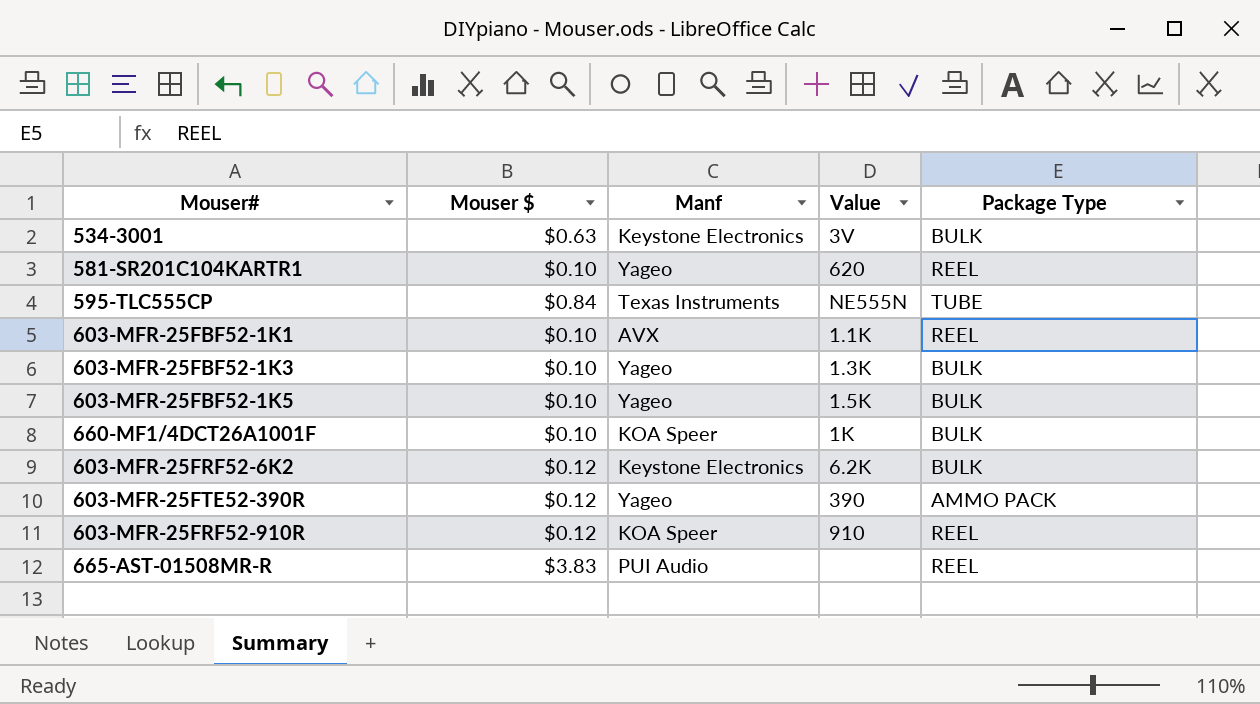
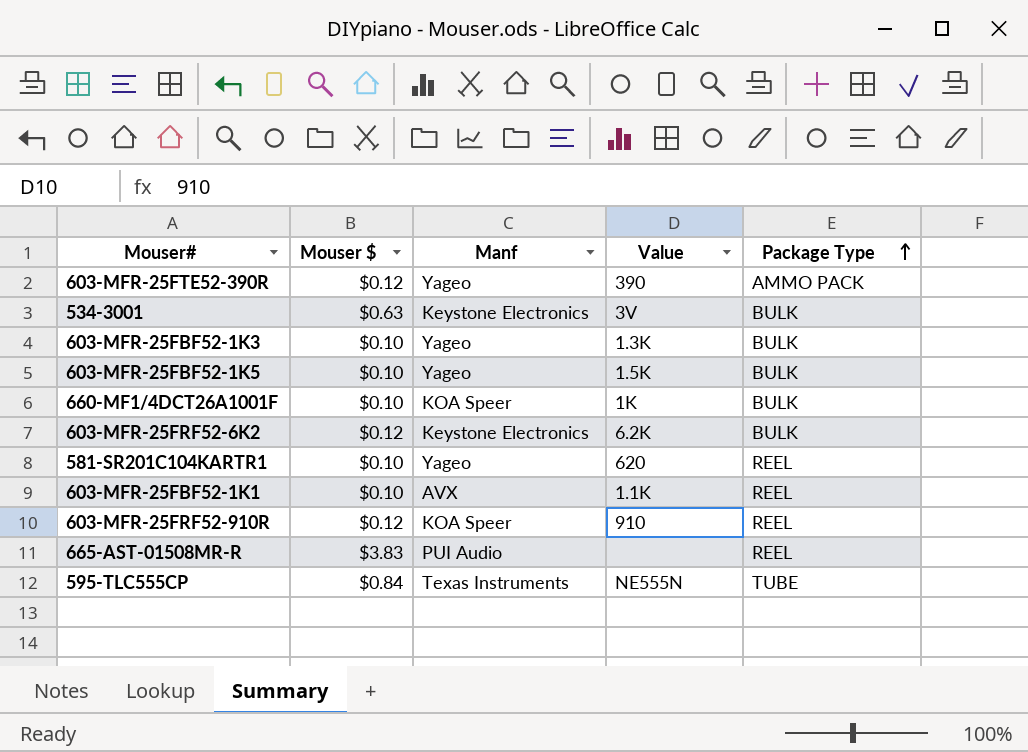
row order: none -> Package Type ascending

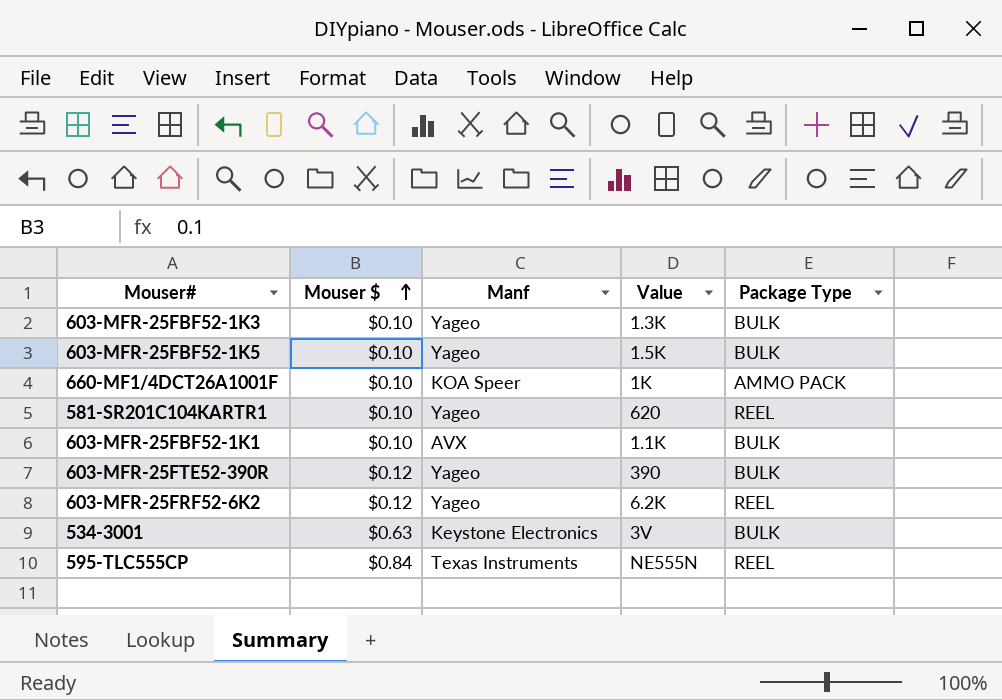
row order: Package Type ascending -> Mouser $ ascending
row 603-MFR-25FRF52-910R: $0.12 | KOA Speer | 910 | REEL -> none
row 665-AST-01508MR-R: $3.83 | PUI Audio | none | REEL -> none
660-MF1/4DCT26A1001F | Package Type: BULK -> AMMO PACK
603-MFR-25FBF52-1K1 | Package Type: REEL -> BULK
603-MFR-25FTE52-390R | Package Type: AMMO PACK -> BULK
603-MFR-25FRF52-6K2 | Manf: Keystone Electronics -> Yageo
603-MFR-25FRF52-6K2 | Package Type: BULK -> REEL
595-TLC555CP | Package Type: TUBE -> REEL

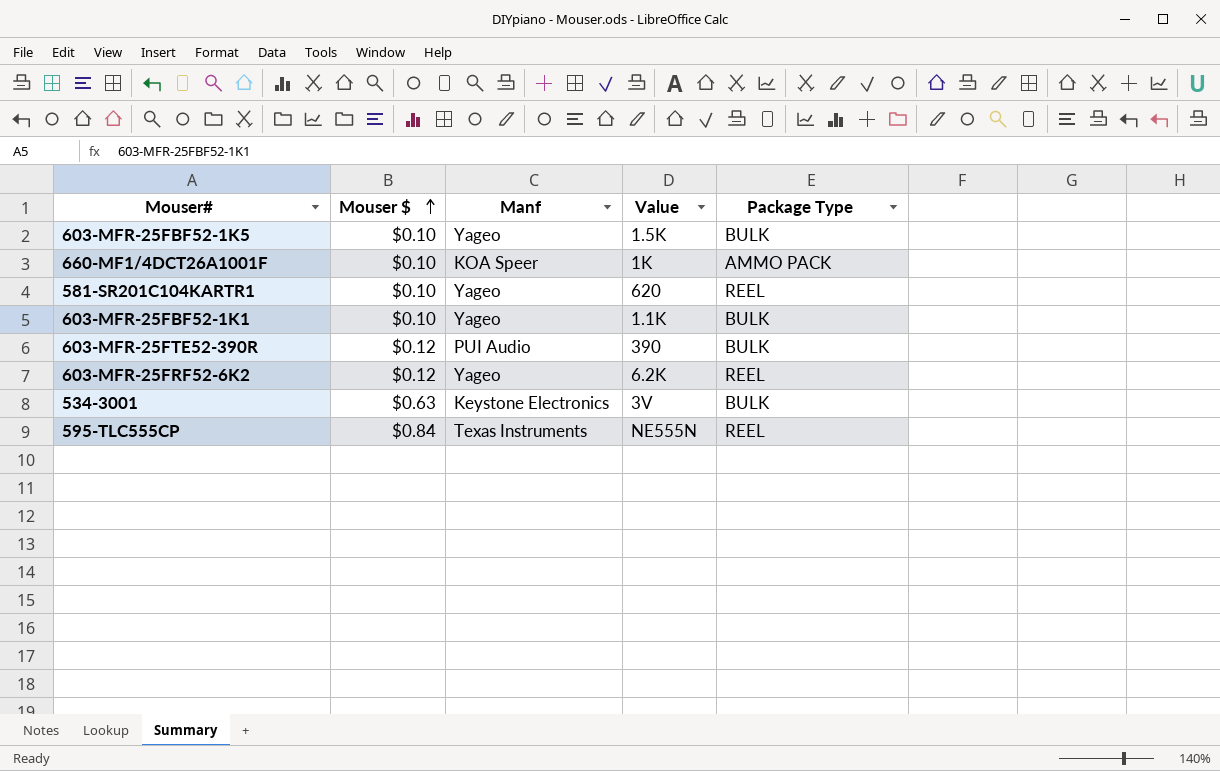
row 603-MFR-25FBF52-1K3: $0.10 | Yageo | 1.3K | BULK -> none
603-MFR-25FBF52-1K1 | Manf: AVX -> Yageo
603-MFR-25FTE52-390R | Manf: Yageo -> PUI Audio

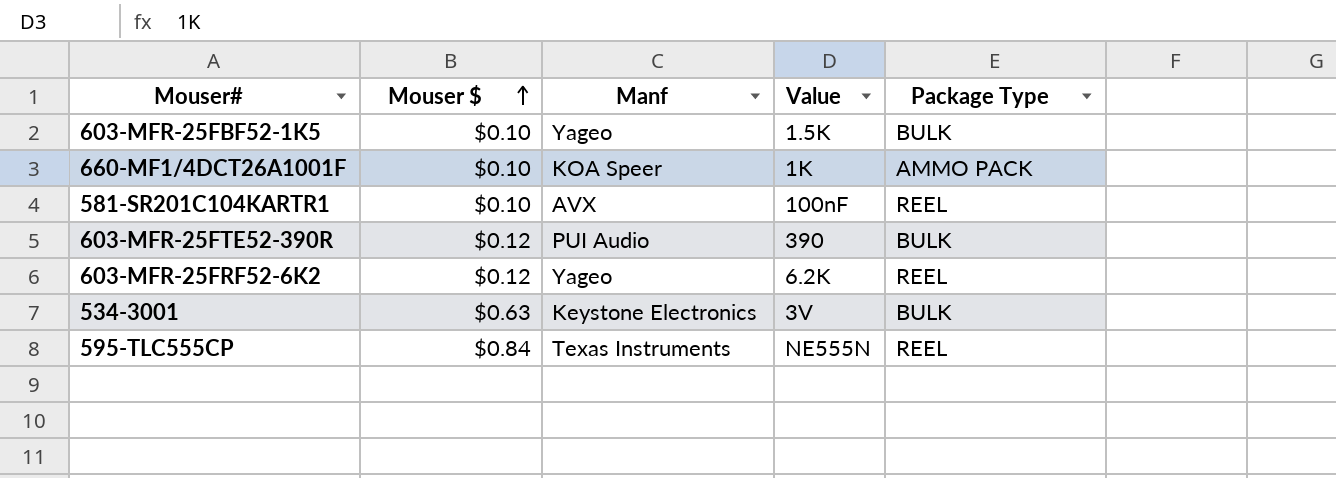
row 603-MFR-25FBF52-1K1: $0.10 | Yageo | 1.1K | BULK -> none
581-SR201C104KARTR1 | Manf: Yageo -> AVX
581-SR201C104KARTR1 | Value: 620 -> 100nF

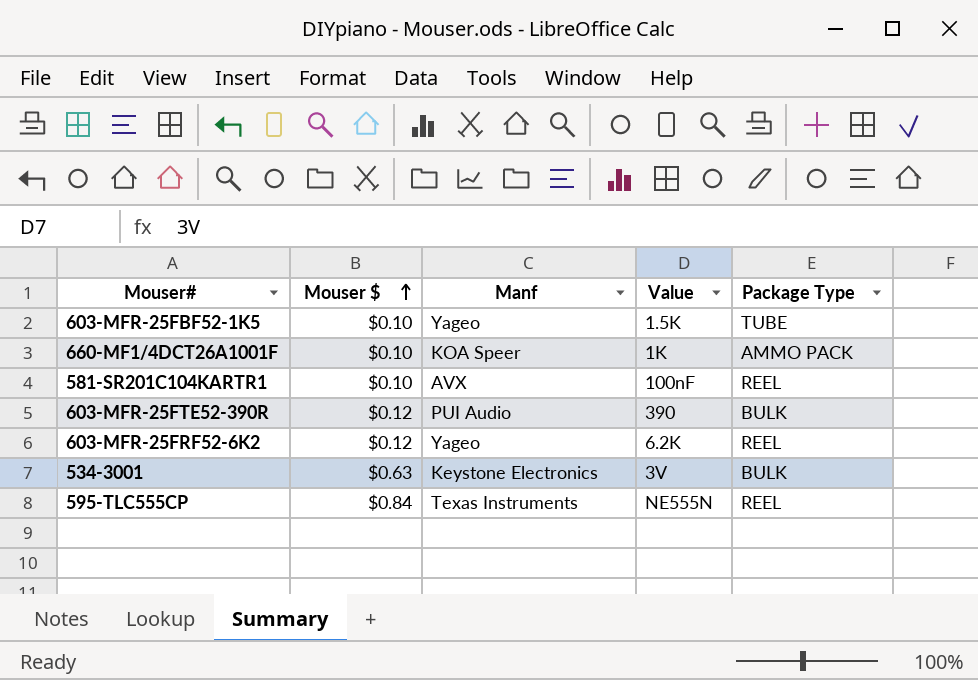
603-MFR-25FBF52-1K5 | Package Type: BULK -> TUBE

